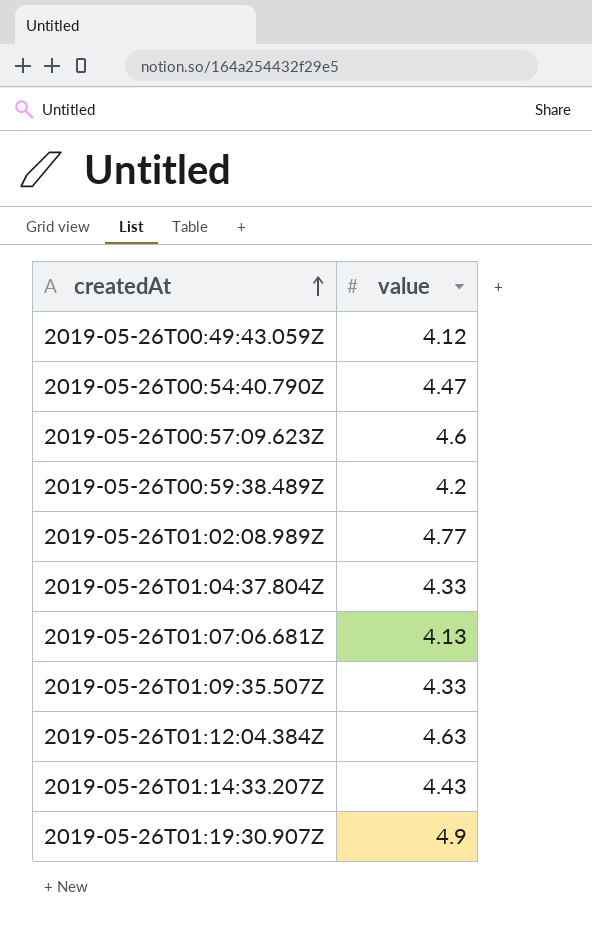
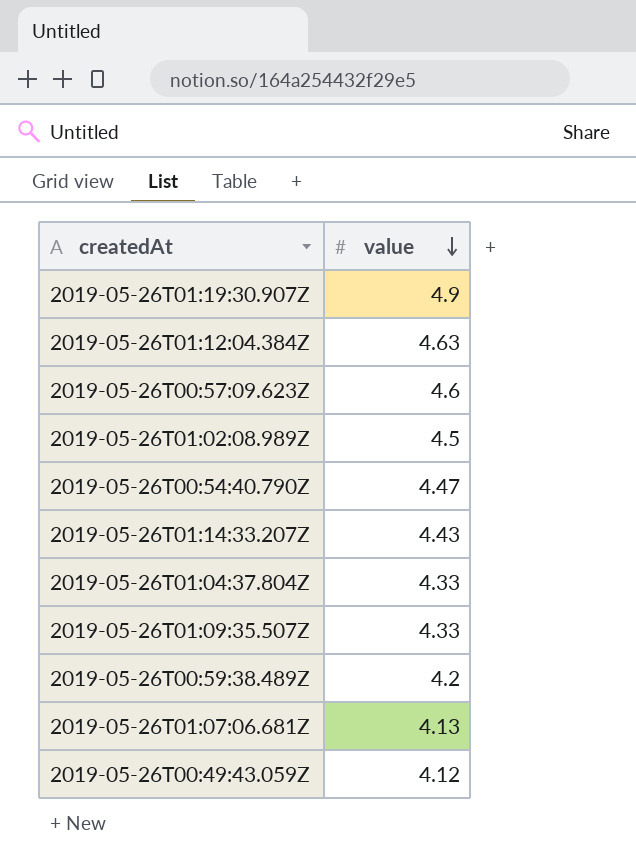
row order: createdAt ascending -> value descending
2019-05-26T01:02:08.989Z | value: 4.77 -> 4.5

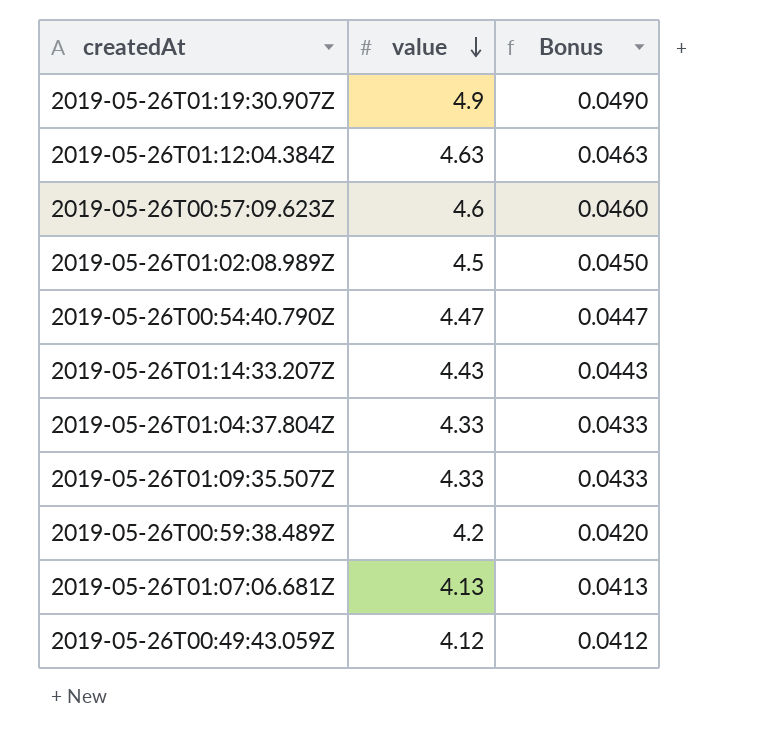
column Bonus | formula: none -> [value] * 0.01

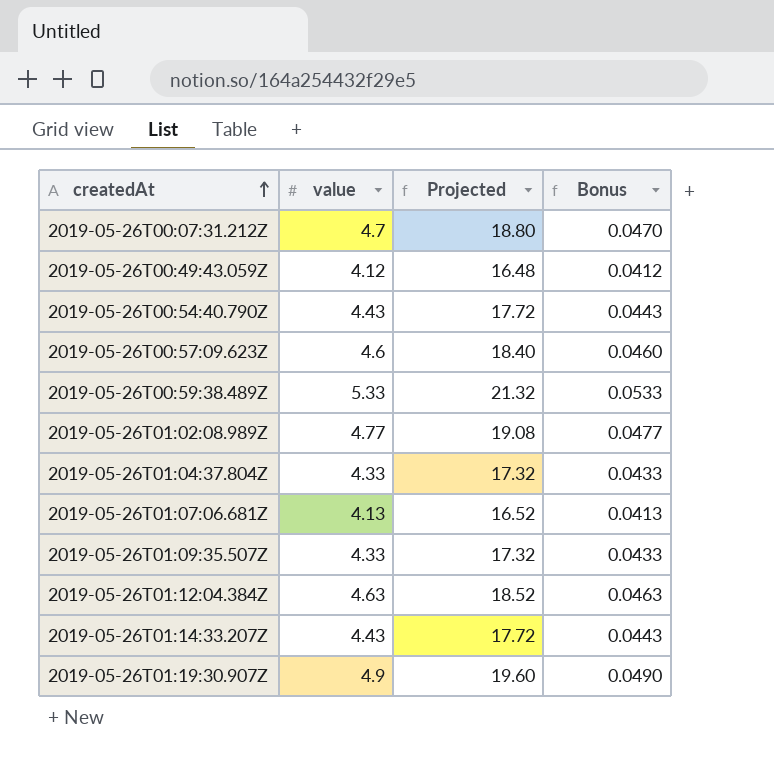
row order: value descending -> createdAt ascending
column Projected | formula: none -> [value] * 4
row 2019-05-26T00:07:31.212Z: none -> 4.7 | 18.80 | 0.0470
2019-05-26T00:54:40.790Z | value: 4.47 -> 4.43
2019-05-26T00:54:40.790Z | Bonus: 0.0447 -> 0.0443
2019-05-26T00:59:38.489Z | value: 4.2 -> 5.33
2019-05-26T00:59:38.489Z | Bonus: 0.0420 -> 0.0533
2019-05-26T01:02:08.989Z | value: 4.5 -> 4.77
2019-05-26T01:02:08.989Z | Bonus: 0.0450 -> 0.0477

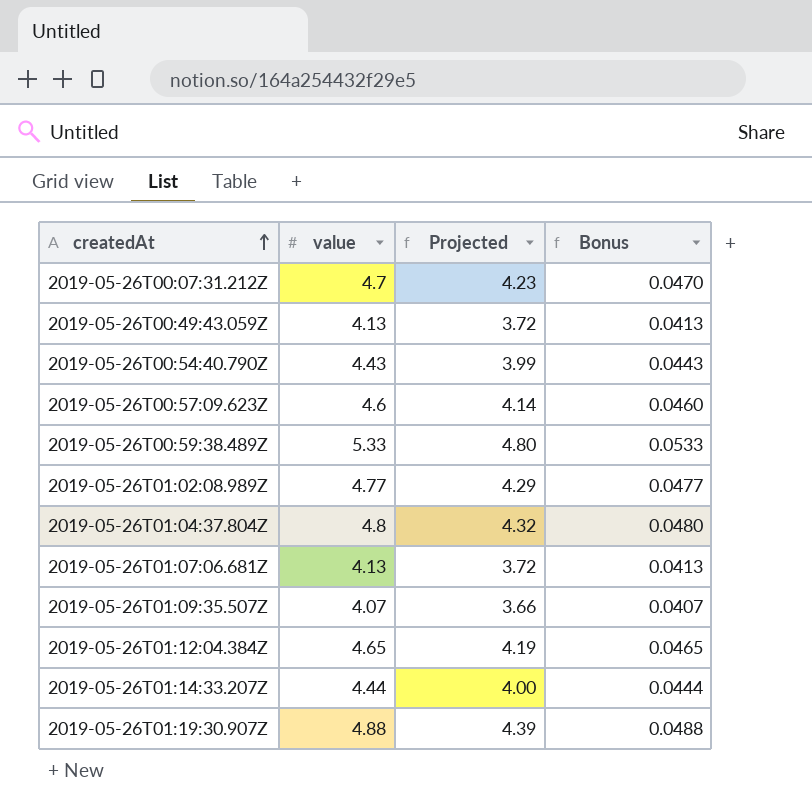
column Projected | formula: [value] * 4 -> [value] * 0.9
2019-05-26T00:49:43.059Z | value: 4.12 -> 4.13
2019-05-26T00:49:43.059Z | Bonus: 0.0412 -> 0.0413
2019-05-26T01:04:37.804Z | value: 4.33 -> 4.8
2019-05-26T01:04:37.804Z | Bonus: 0.0433 -> 0.0480
2019-05-26T01:09:35.507Z | value: 4.33 -> 4.07
2019-05-26T01:09:35.507Z | Bonus: 0.0433 -> 0.0407
2019-05-26T01:12:04.384Z | value: 4.63 -> 4.65
2019-05-26T01:12:04.384Z | Bonus: 0.0463 -> 0.0465
2019-05-26T01:14:33.207Z | value: 4.43 -> 4.44
2019-05-26T01:14:33.207Z | Bonus: 0.0443 -> 0.0444
2019-05-26T01:19:30.907Z | value: 4.9 -> 4.88
2019-05-26T01:19:30.907Z | Bonus: 0.0490 -> 0.0488

